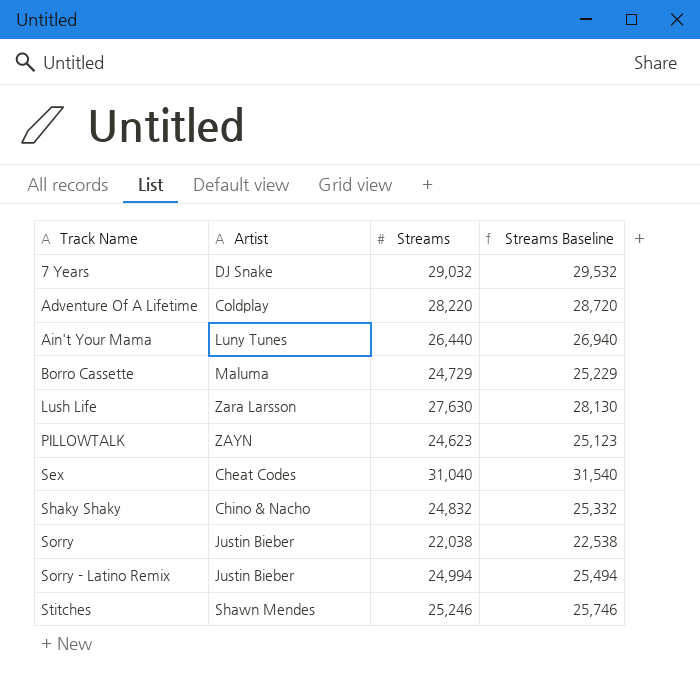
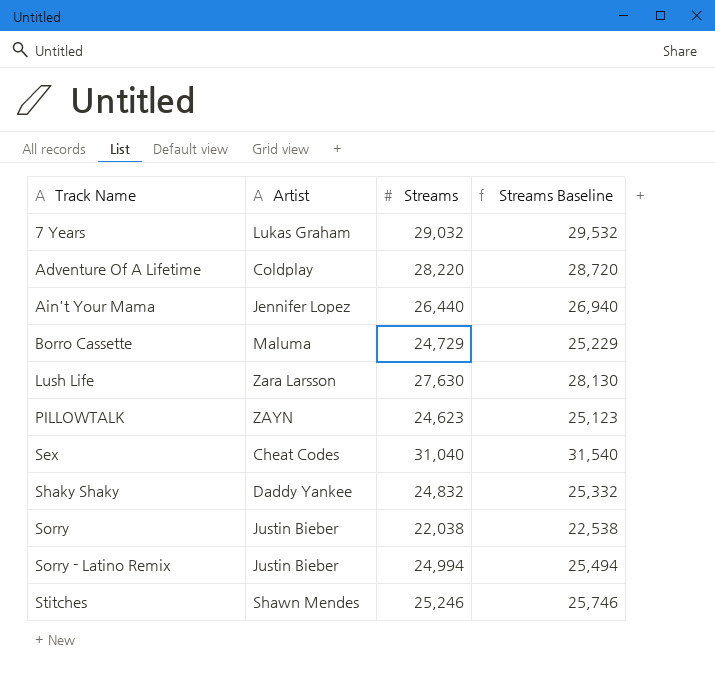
7 Years | Artist: DJ Snake -> Lukas Graham
Ain't Your Mama | Artist: Luny Tunes -> Jennifer Lopez
Shaky Shaky | Artist: Chino & Nacho -> Daddy Yankee

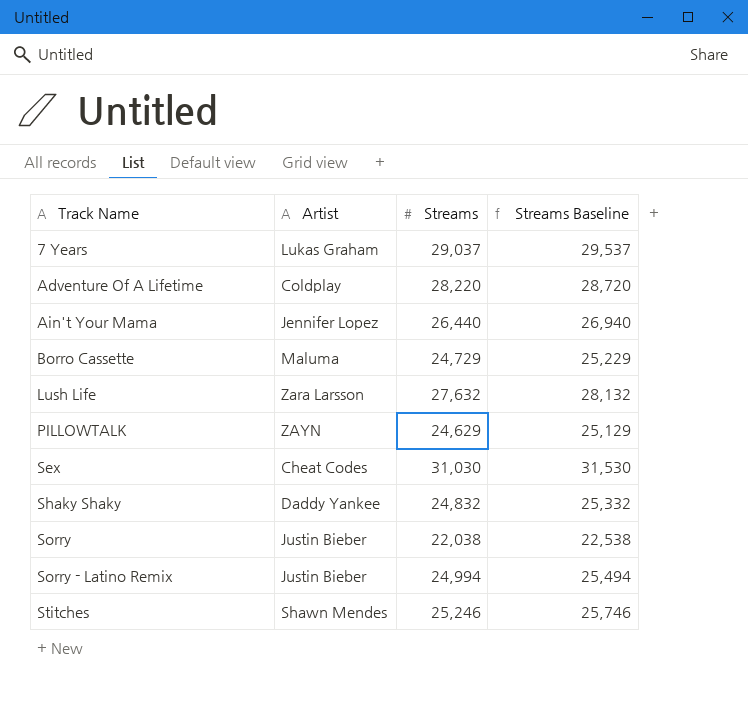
7 Years | Streams: 29,032 -> 29,037
7 Years | Streams Baseline: 29,532 -> 29,537
Lush Life | Streams: 27,630 -> 27,632
Lush Life | Streams Baseline: 28,130 -> 28,132
PILLOWTALK | Streams: 24,623 -> 24,629
PILLOWTALK | Streams Baseline: 25,123 -> 25,129
Sex | Streams: 31,040 -> 31,030
Sex | Streams Baseline: 31,540 -> 31,530

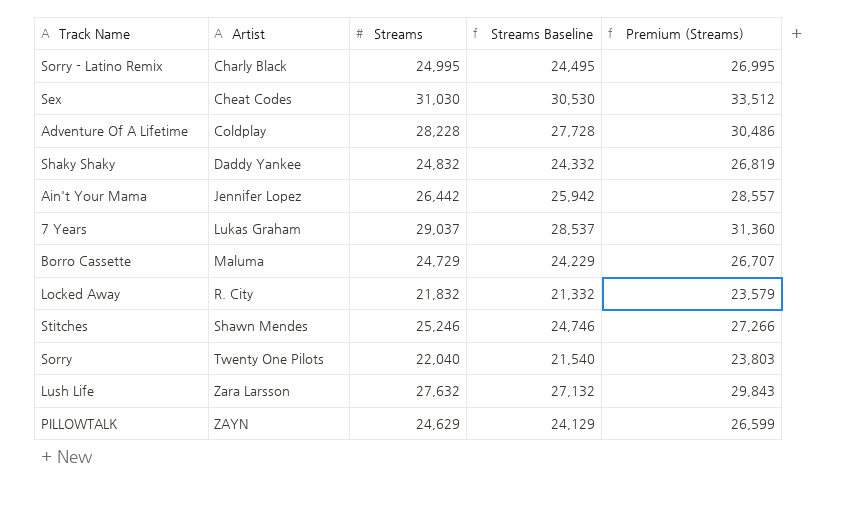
row order: Track Name ascending -> Artist ascending
column Streams Baseline | formula: [Streams] + 500 -> [Streams] - 500
column Premium (Streams) | formula: none -> [Streams] * 1.08
Sorry - Latino Remix | Artist: Justin Bieber -> Charly Black
Sorry - Latino Remix | Streams: 24,994 -> 24,995
Adventure Of A Lifetime | Streams: 28,220 -> 28,228
Ain't Your Mama | Streams: 26,440 -> 26,442
row Locked Away: none -> R. City | 21,832 | 21,332 | 23,579
Sorry | Artist: Justin Bieber -> Twenty One Pilots
Sorry | Streams: 22,038 -> 22,040

